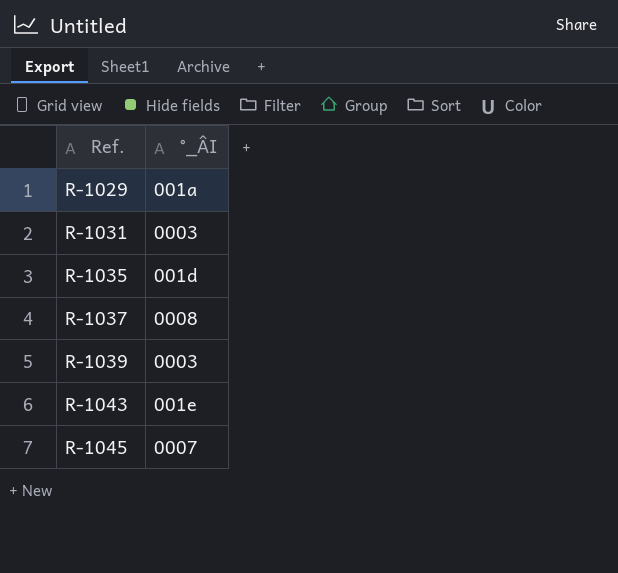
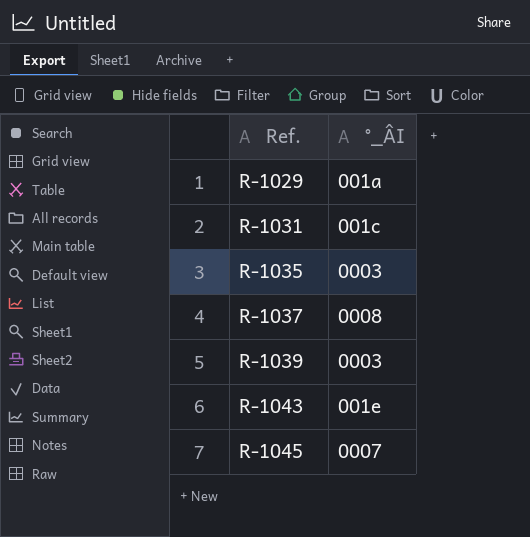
R-1031 | °_ÂI: 0003 -> 001c
R-1035 | °_ÂI: 001d -> 0003

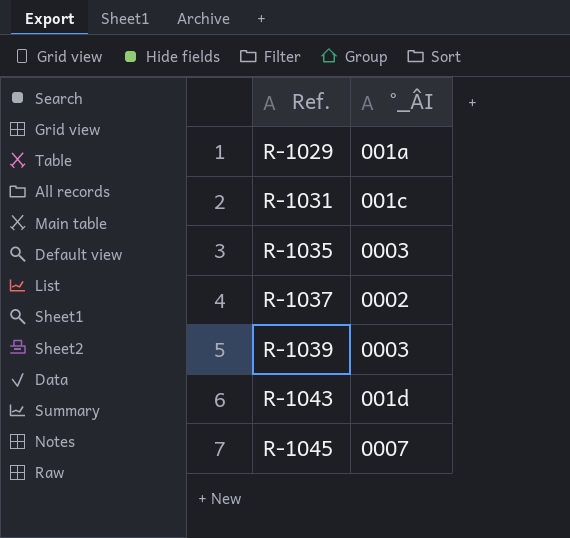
R-1037 | °_ÂI: 0008 -> 0002
R-1043 | °_ÂI: 001e -> 001d

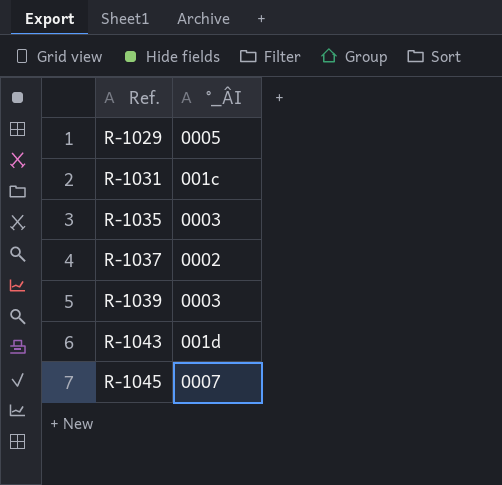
R-1029 | °_ÂI: 001a -> 0005

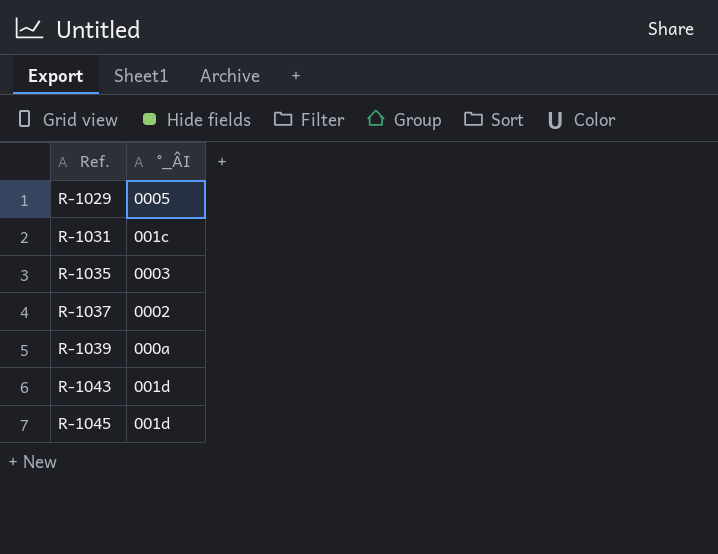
R-1039 | °_ÂI: 0003 -> 000a
R-1045 | °_ÂI: 0007 -> 001d

